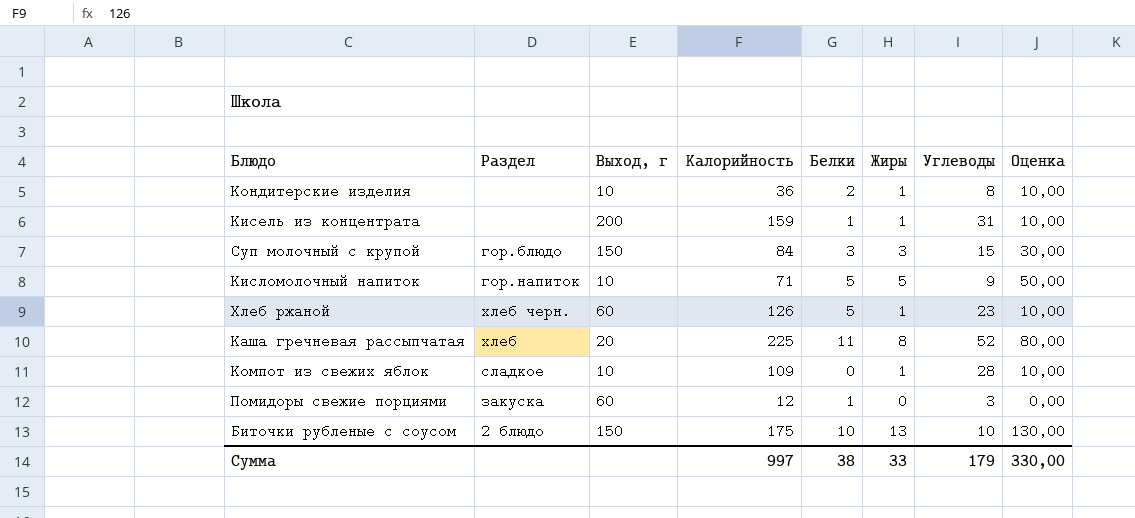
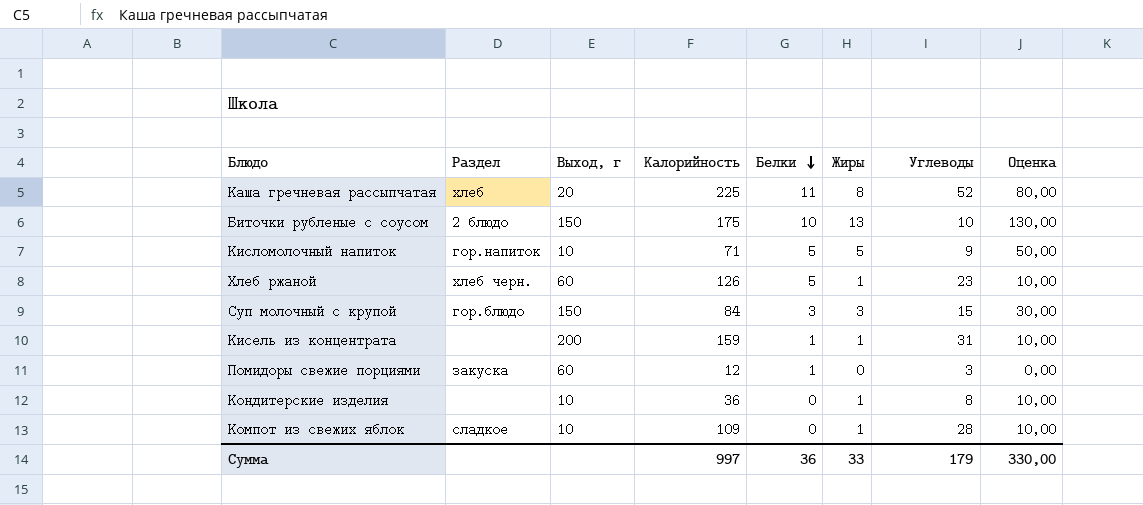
row order: none -> Белки descending
Кондитерские изделия | Белки: 2 -> 0
Сумма | Белки: 38 -> 36

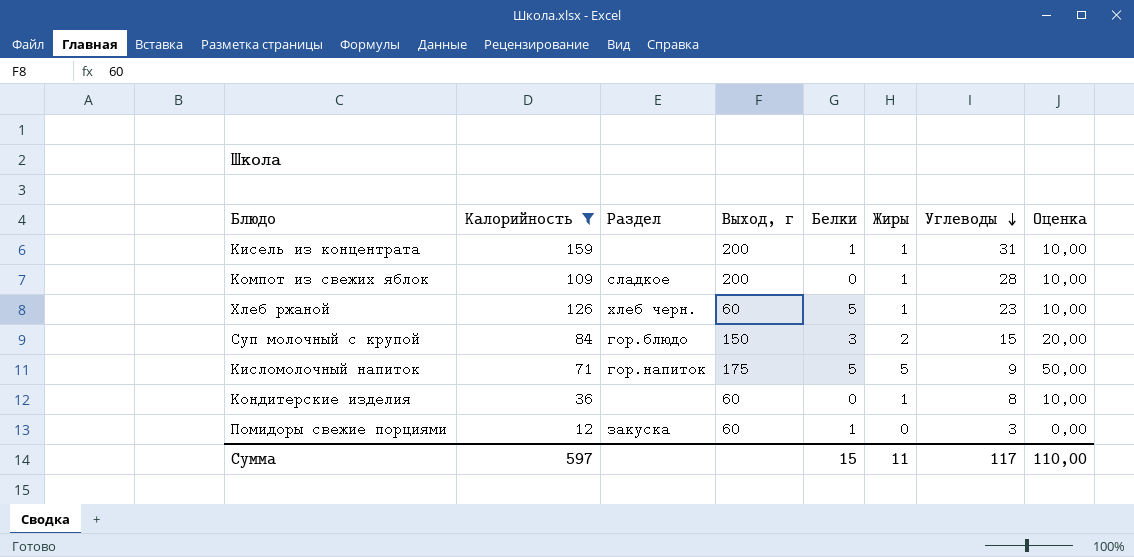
filter: none -> Калорийность <= 159
row order: Белки descending -> Углеводы descending
column Калорийность | position: 4 -> 2
Компот из свежих яблок | Выход, г: 10 -> 200
Суп молочный с крупой | Жиры: 3 -> 2
Суп молочный с крупой | Оценка: 30,00 -> 20,00
Кисломолочный напиток | Выход, г: 10 -> 175
Кондитерские изделия | Выход, г: 10 -> 60
Сумма | Калорийность: 997 -> 597
Сумма | Белки: 36 -> 15
Сумма | Жиры: 33 -> 11
Сумма | Углеводы: 179 -> 117
Сумма | Оценка: 330,00 -> 110,00

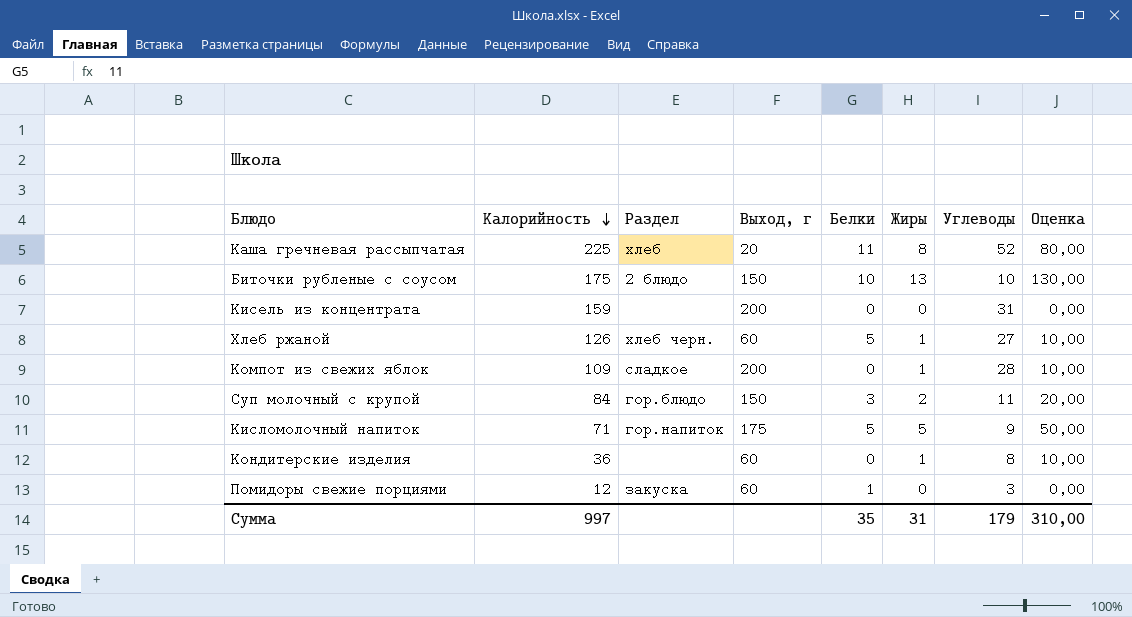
filter: Калорийность <= 159 -> none
row order: Углеводы descending -> Калорийность descending
Кисель из концентрата | Белки: 1 -> 0
Кисель из концентрата | Жиры: 1 -> 0
Кисель из концентрата | Оценка: 10,00 -> 0,00
Хлеб ржаной | Углеводы: 23 -> 27
Суп молочный с крупой | Углеводы: 15 -> 11
Сумма | Калорийность: 597 -> 997
Сумма | Белки: 15 -> 35
Сумма | Жиры: 11 -> 31
Сумма | Углеводы: 117 -> 179
Сумма | Оценка: 110,00 -> 310,00

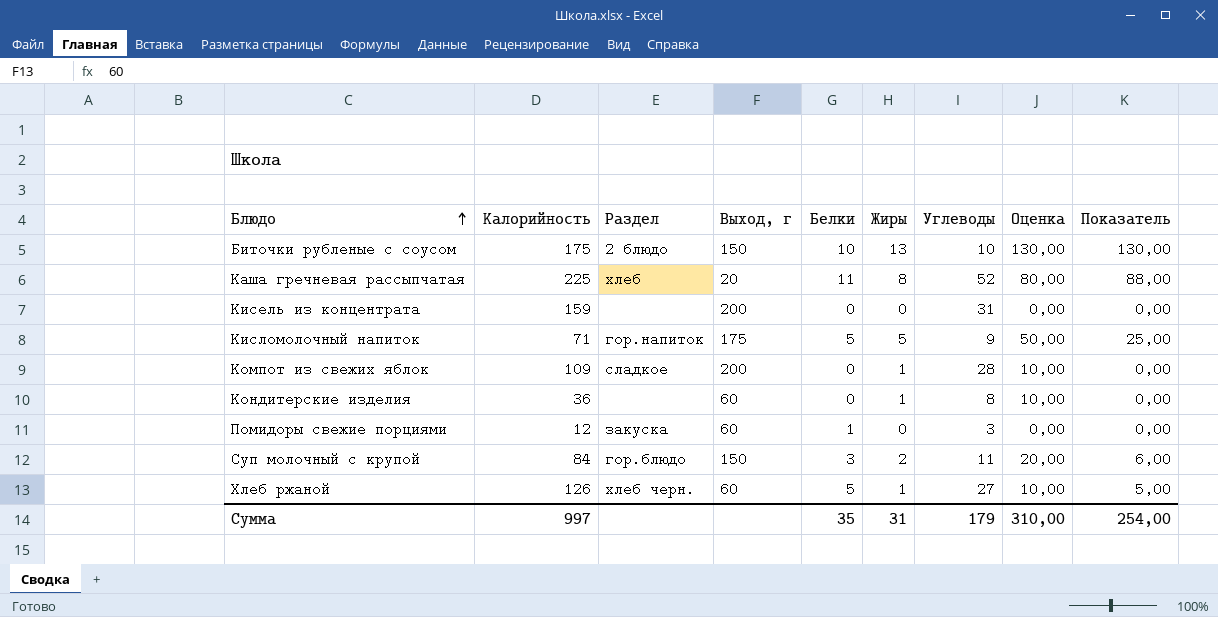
row order: Калорийность descending -> Блюдо ascending
column Показатель | formula: none -> [Белки] * [Жиры]

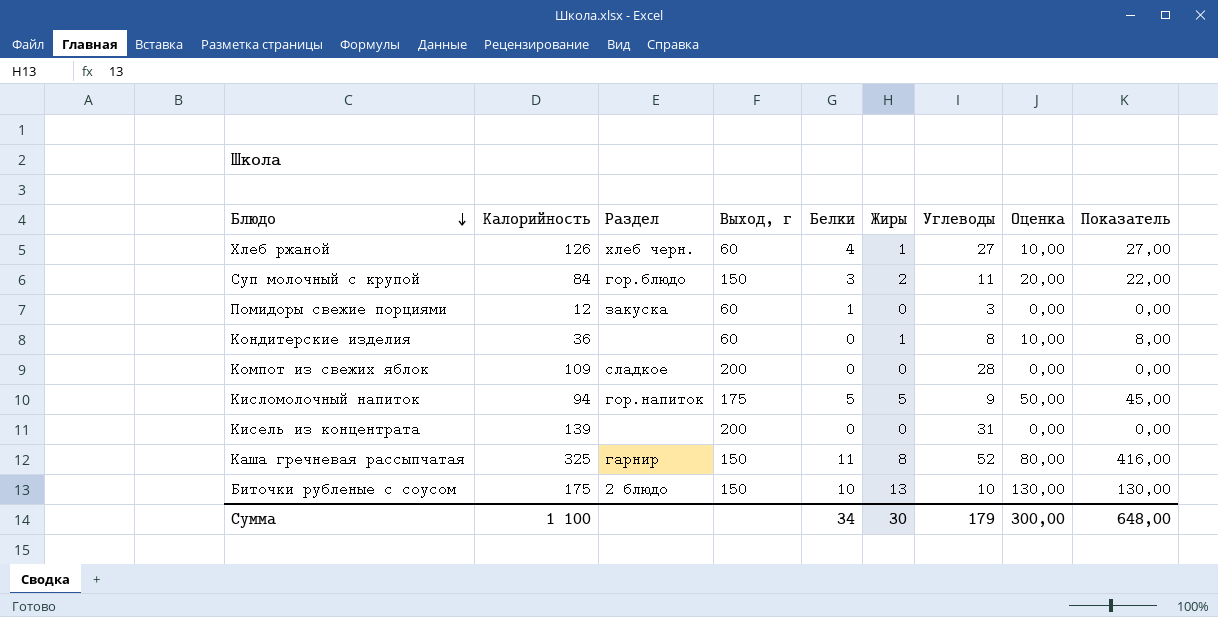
row order: Блюдо ascending -> Блюдо descending
column Показатель | formula: [Белки] * [Жиры] -> [Жиры] * [Углеводы]
Хлеб ржаной | Белки: 5 -> 4
Компот из свежих яблок | Жиры: 1 -> 0
Компот из свежих яблок | Оценка: 10,00 -> 0,00
Кисломолочный напиток | Калорийность: 71 -> 94
Кисель из концентрата | Калорийность: 159 -> 139
Каша гречневая рассыпчатая | Калорийность: 225 -> 325
Каша гречневая рассыпчатая | Раздел: хлеб -> гарнир
Каша гречневая рассыпчатая | Выход, г: 20 -> 150
Сумма | Калорийность: 997 -> 1 100
Сумма | Белки: 35 -> 34
Сумма | Жиры: 31 -> 30
Сумма | Оценка: 310,00 -> 300,00
Сумма | Показатель: 254,00 -> 648,00

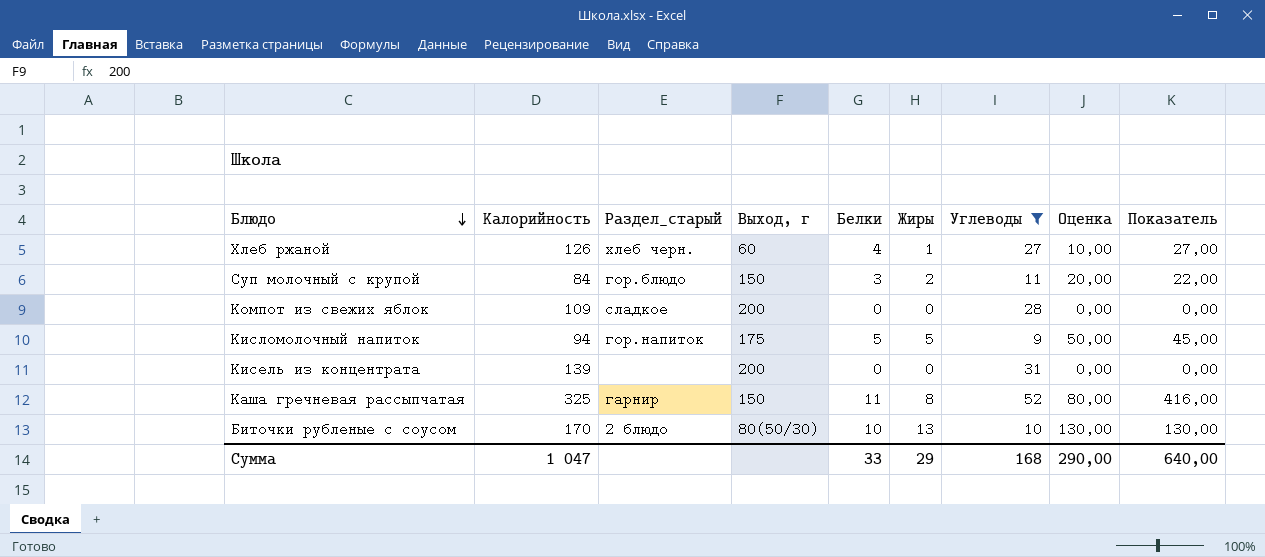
filter: none -> Углеводы >= 9
column name: Раздел -> Раздел_старый
Биточки рубленые с соусом | Калорийность: 175 -> 170
Биточки рубленые с соусом | Выход, г: 150 -> 80(50/30)
Сумма | Калорийность: 1 100 -> 1 047
Сумма | Белки: 34 -> 33
Сумма | Жиры: 30 -> 29
Сумма | Углеводы: 179 -> 168
Сумма | Оценка: 300,00 -> 290,00
Сумма | Показатель: 648,00 -> 640,00

